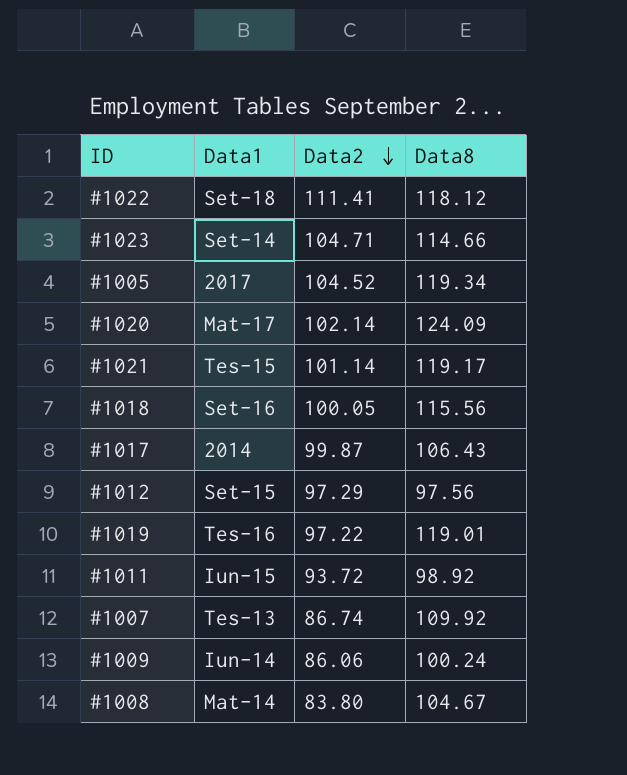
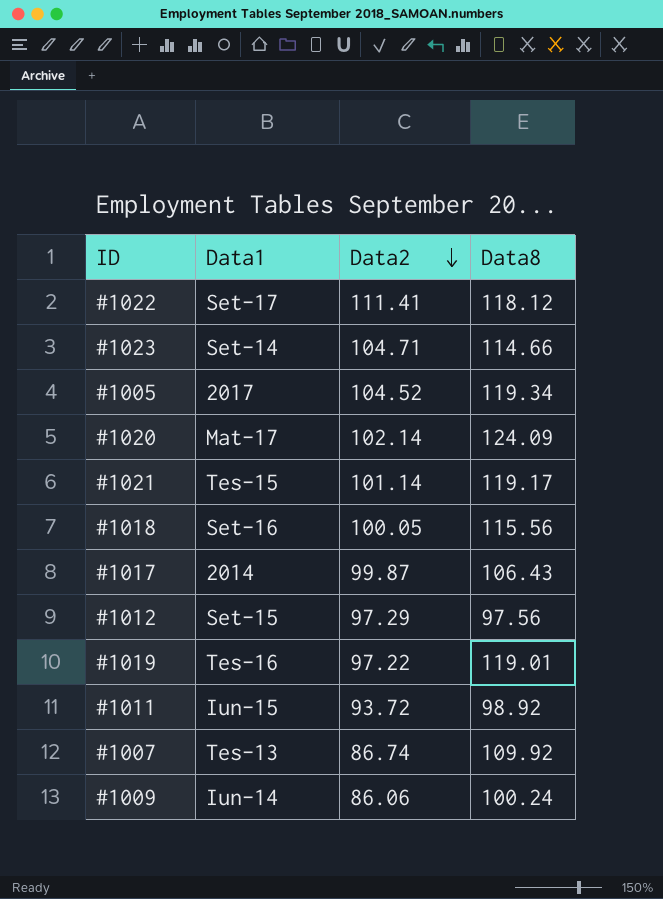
row #1008: Mat-14 | 83.80 | 104.67 -> none
#1022 | Data1: Set-18 -> Set-17

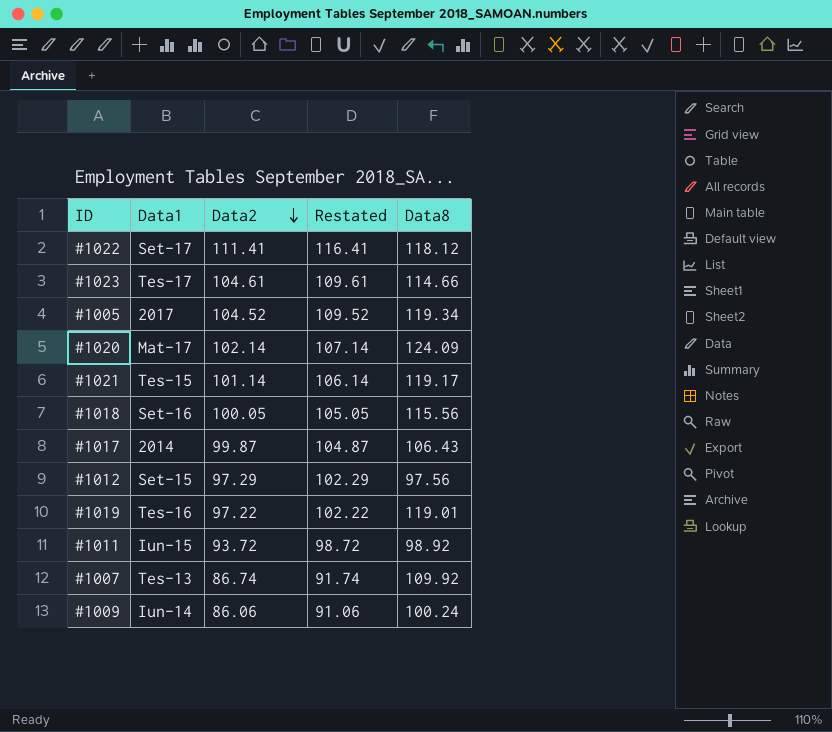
column Restated | formula: none -> [Data2] + 5
#1023 | Data1: Set-14 -> Tes-17
#1023 | Data2: 104.71 -> 104.61

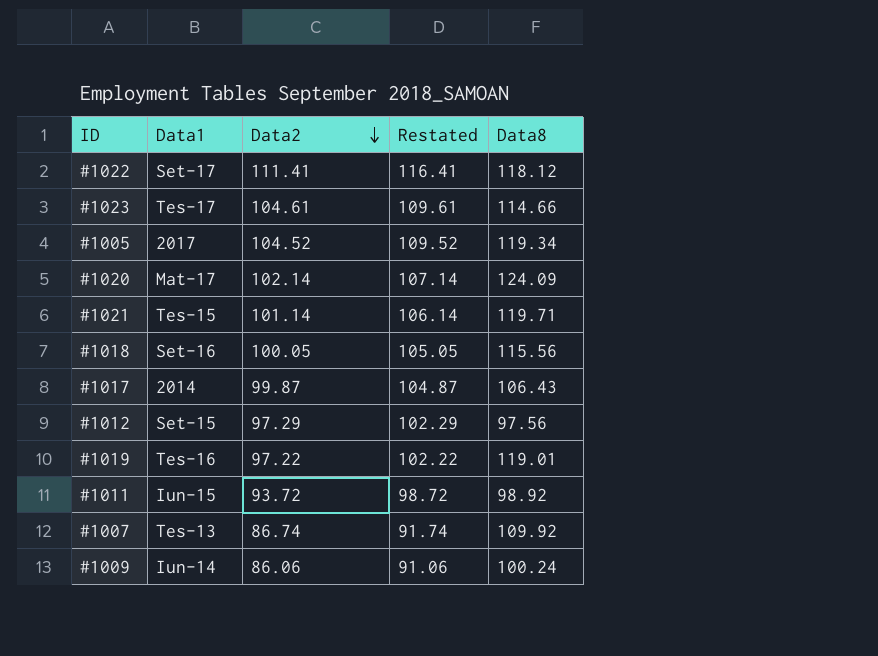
#1021 | Data8: 119.17 -> 119.71

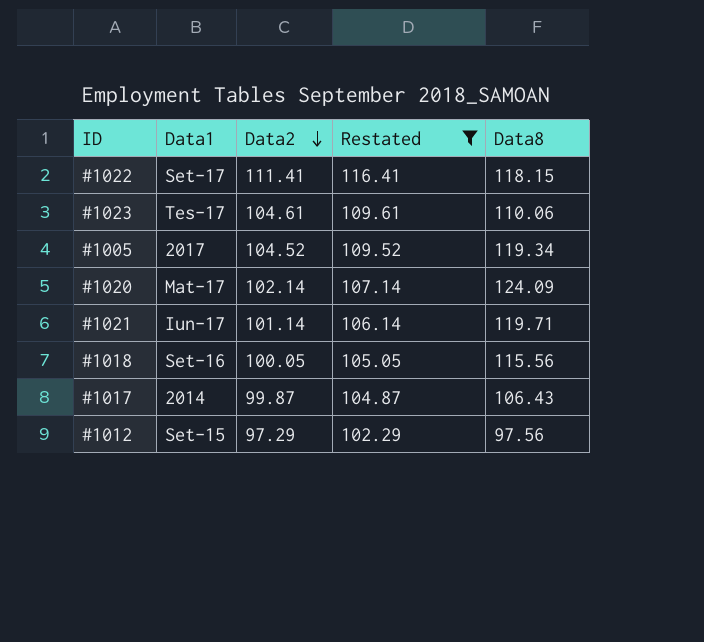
filter: none -> Restated >= 102.29
#1022 | Data8: 118.12 -> 118.15
#1023 | Data8: 114.66 -> 110.06
#1021 | Data1: Tes-15 -> Iun-17

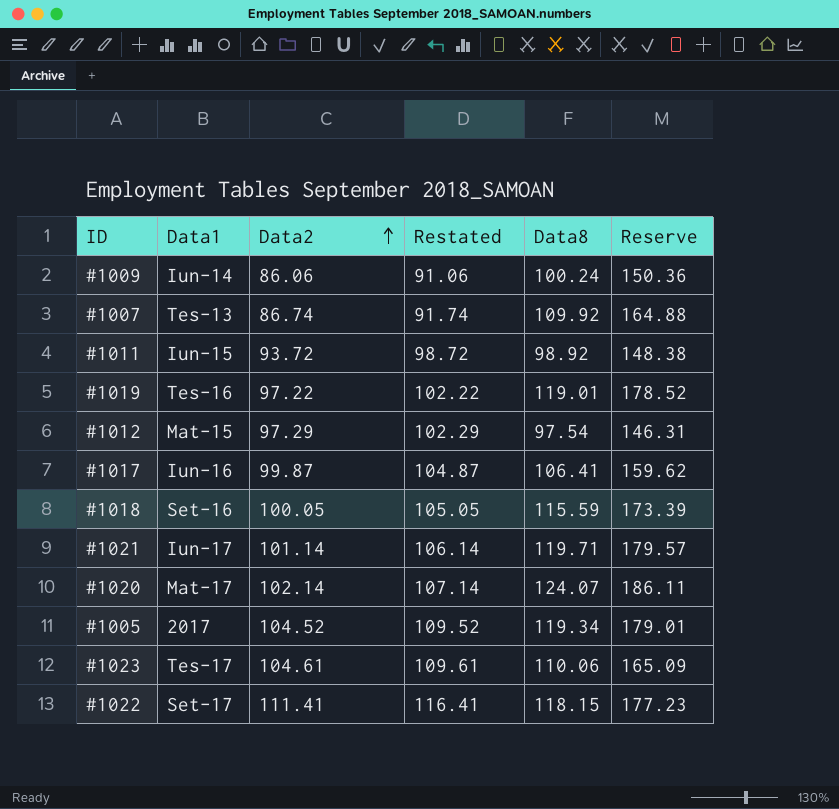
filter: Restated >= 102.29 -> none
row order: Data2 descending -> Data2 ascending
column Reserve | formula: none -> [Data8] * 1.5
#1012 | Data1: Set-15 -> Mat-15
#1012 | Data8: 97.56 -> 97.54
#1017 | Data1: 2014 -> Iun-16
#1017 | Data8: 106.43 -> 106.41
#1018 | Data8: 115.56 -> 115.59
#1020 | Data8: 124.09 -> 124.07

